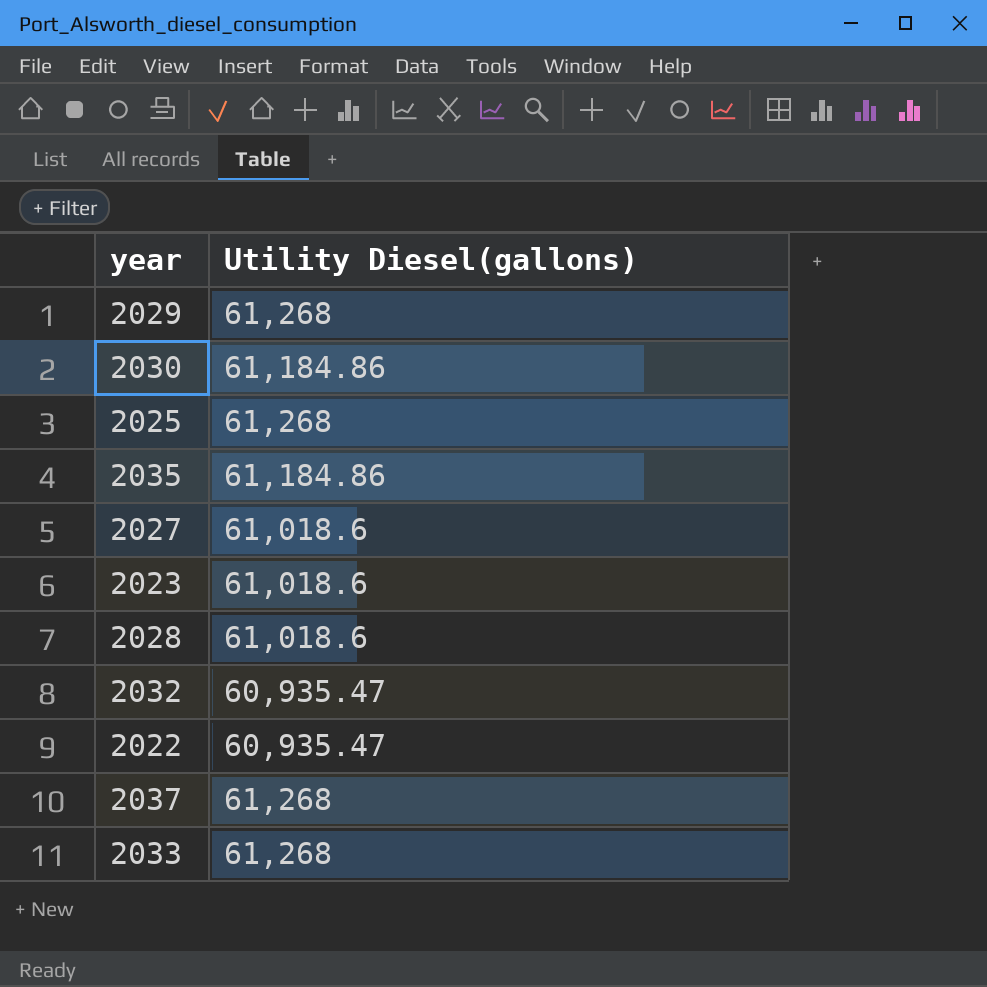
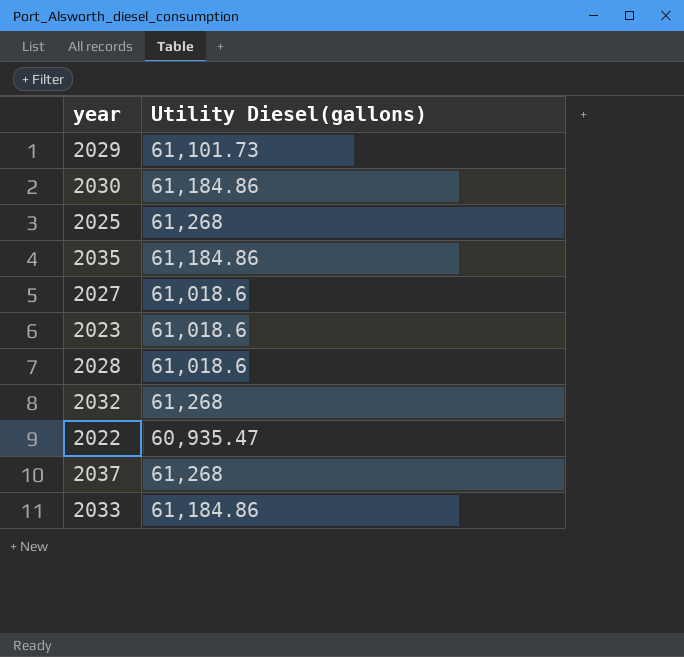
2029 | Utility Diesel(gallons): 61,268 -> 61,101.73
2032 | Utility Diesel(gallons): 60,935.47 -> 61,268
2033 | Utility Diesel(gallons): 61,268 -> 61,184.86

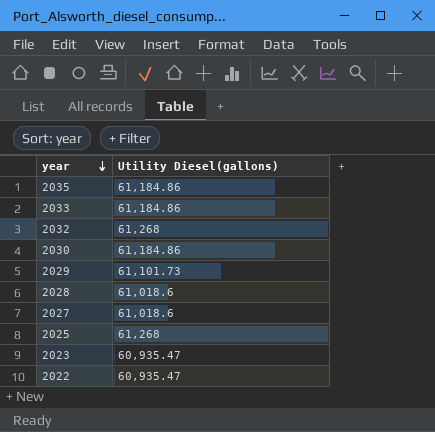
row order: none -> year descending
row 2037: 61,268 -> none
2023 | Utility Diesel(gallons): 61,018.6 -> 60,935.47

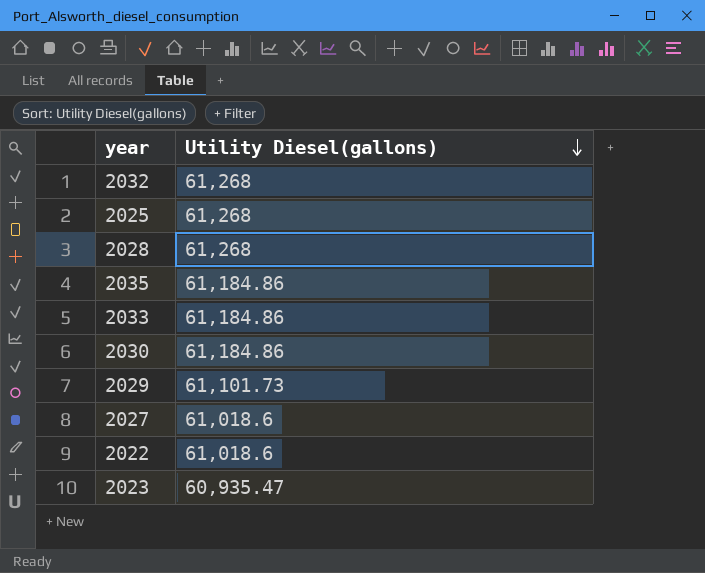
row order: year descending -> Utility Diesel(gallons) descending
2028 | Utility Diesel(gallons): 61,018.6 -> 61,268
2022 | Utility Diesel(gallons): 60,935.47 -> 61,018.6

